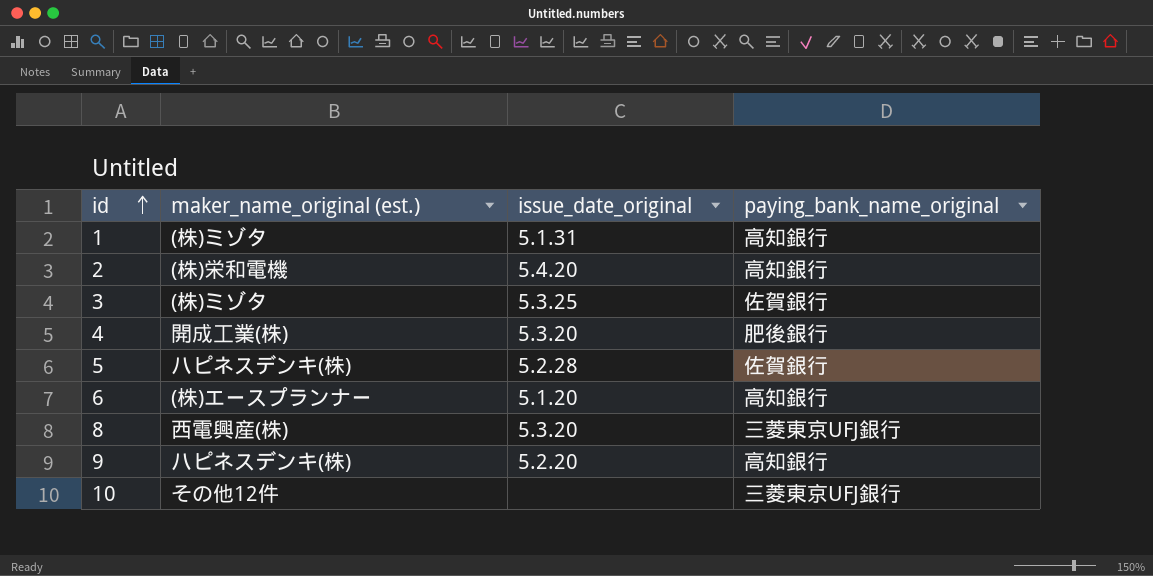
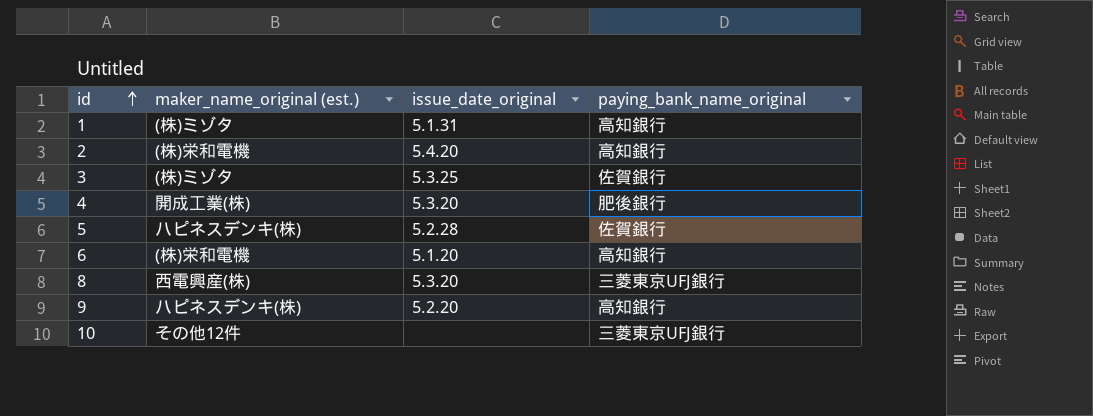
6 | maker_name_original (est.): (株)エースプランナー -> (株)栄和電機

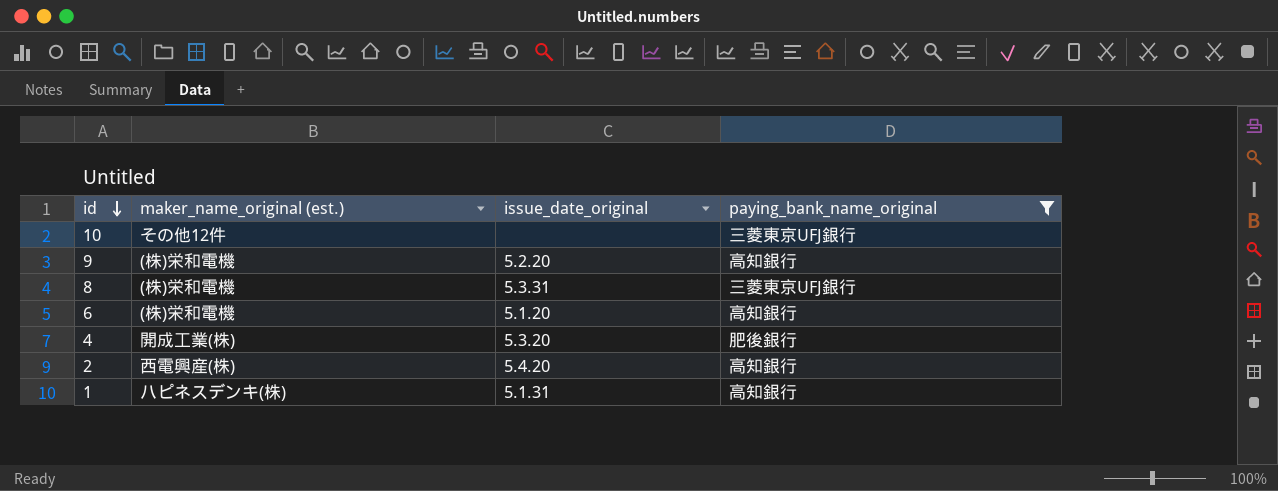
filter: none -> paying_bank_name_original != 佐賀銀行
row order: id ascending -> id descending
9 | maker_name_original (est.): ハピネスデンキ(株) -> (株)栄和電機
8 | maker_name_original (est.): 西電興産(株) -> (株)栄和電機
8 | issue_date_original: 5.3.20 -> 5.3.31
2 | maker_name_original (est.): (株)栄和電機 -> 西電興産(株)
1 | maker_name_original (est.): (株)ミゾタ -> ハピネスデンキ(株)

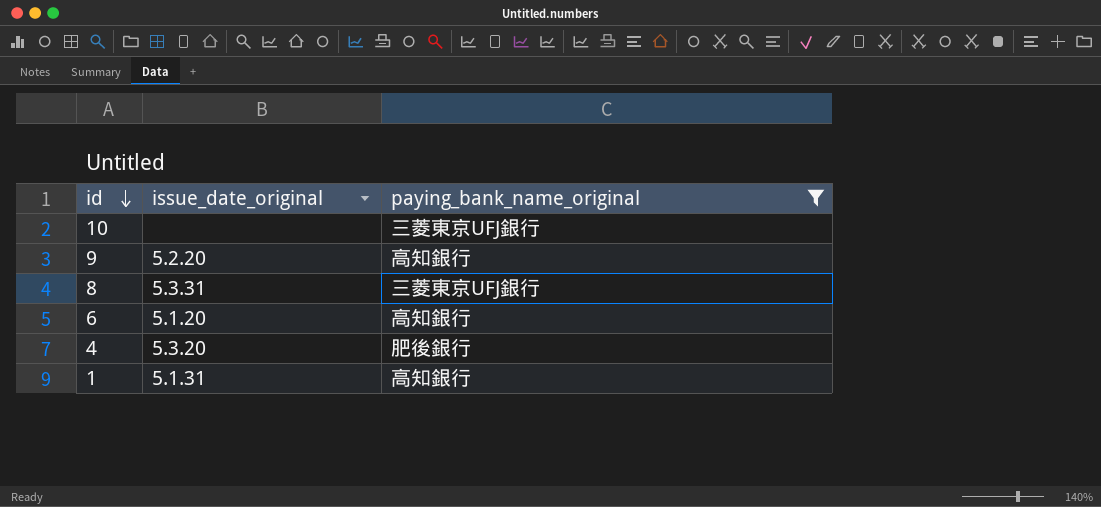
column maker_name_original (est.) | position: 2 -> none
row 2: 西電興産(株) | 5.4.20 | 高知銀行 -> none

